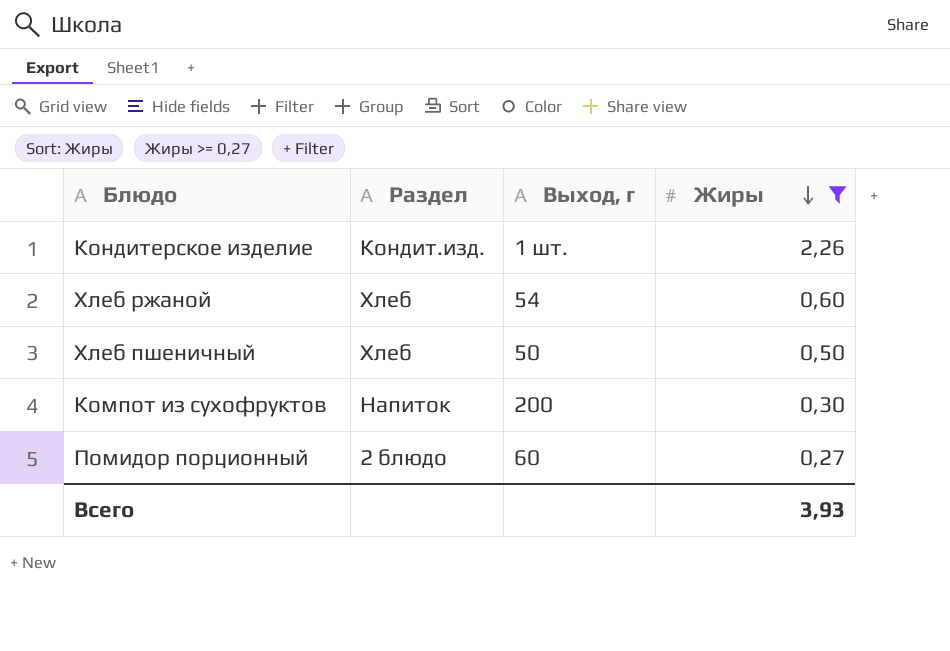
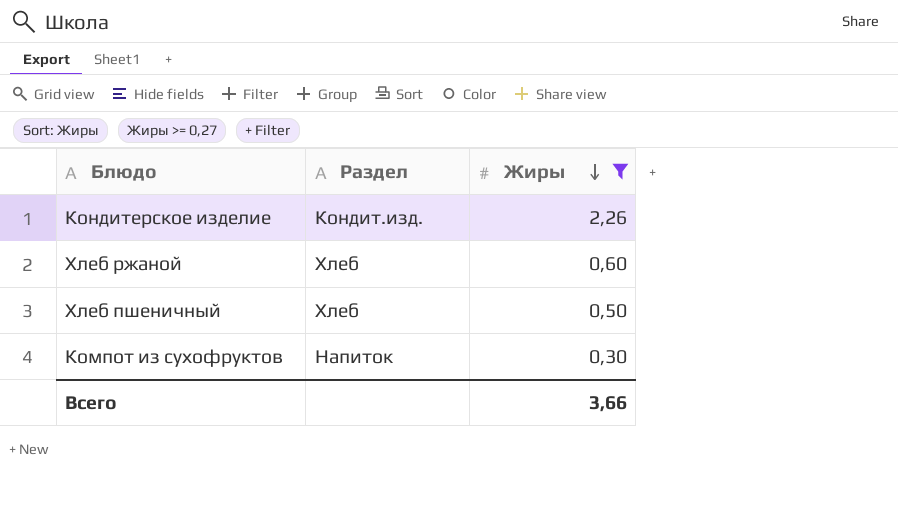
column Выход, г | position: 3 -> none
row Помидор порционный: 2 блюдо | 60 | 0,27 -> none
Всего | Жиры: 3,93 -> 3,66

